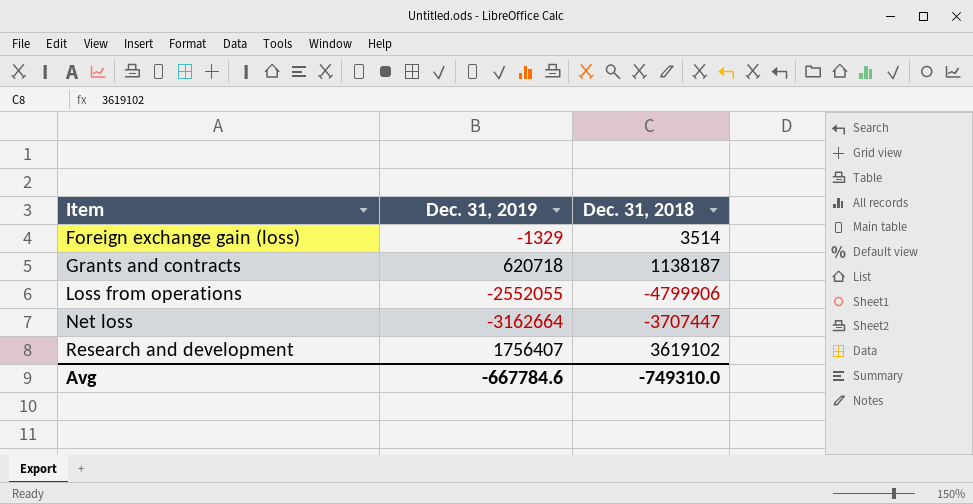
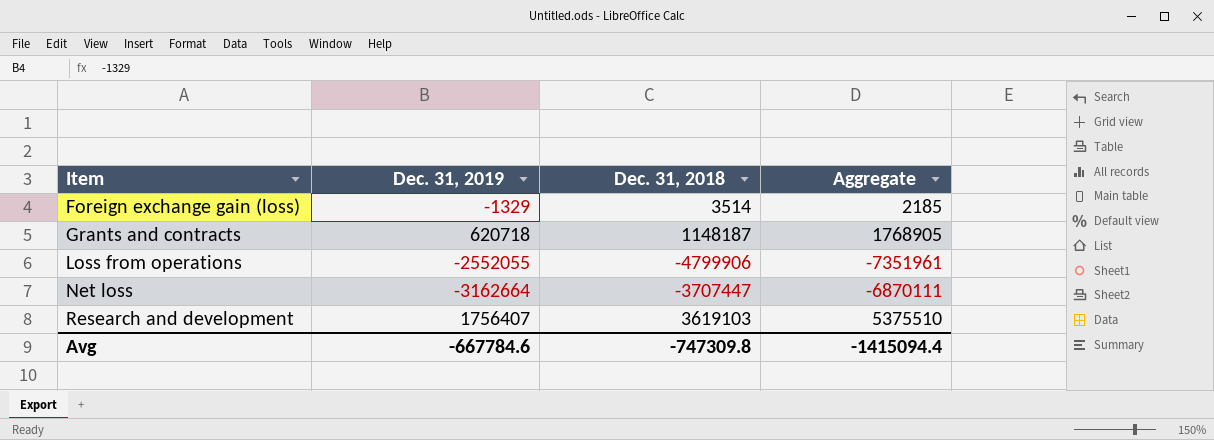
column Aggregate | formula: none -> [Dec. 31, 2019] + [Dec. 31, 2018]
Grants and contracts | Dec. 31, 2018: 1138187 -> 1148187
Research and development | Dec. 31, 2018: 3619102 -> 3619103
Avg | Dec. 31, 2018: -749310.0 -> -747309.8

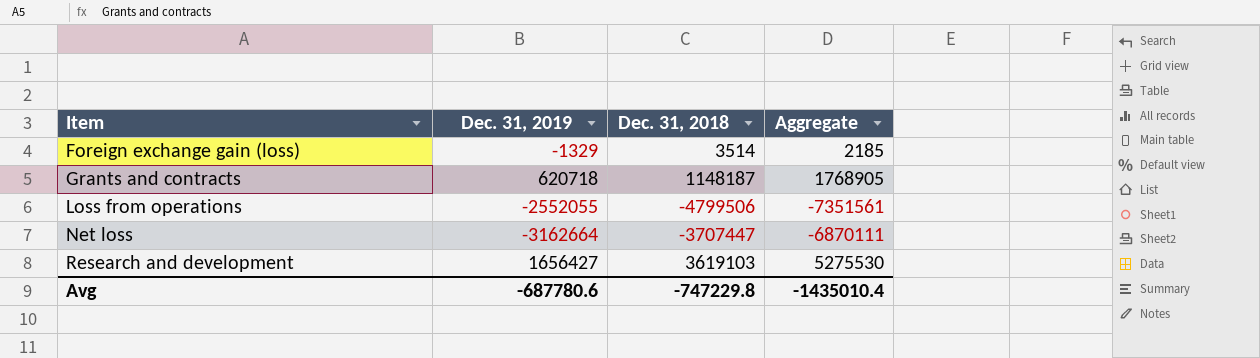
Loss from operations | Dec. 31, 2018: -4799906 -> -4799506
Loss from operations | Aggregate: -7351961 -> -7351561
Research and development | Dec. 31, 2019: 1756407 -> 1656427
Research and development | Aggregate: 5375510 -> 5275530
Avg | Dec. 31, 2019: -667784.6 -> -687780.6
Avg | Dec. 31, 2018: -747309.8 -> -747229.8
Avg | Aggregate: -1415094.4 -> -1435010.4

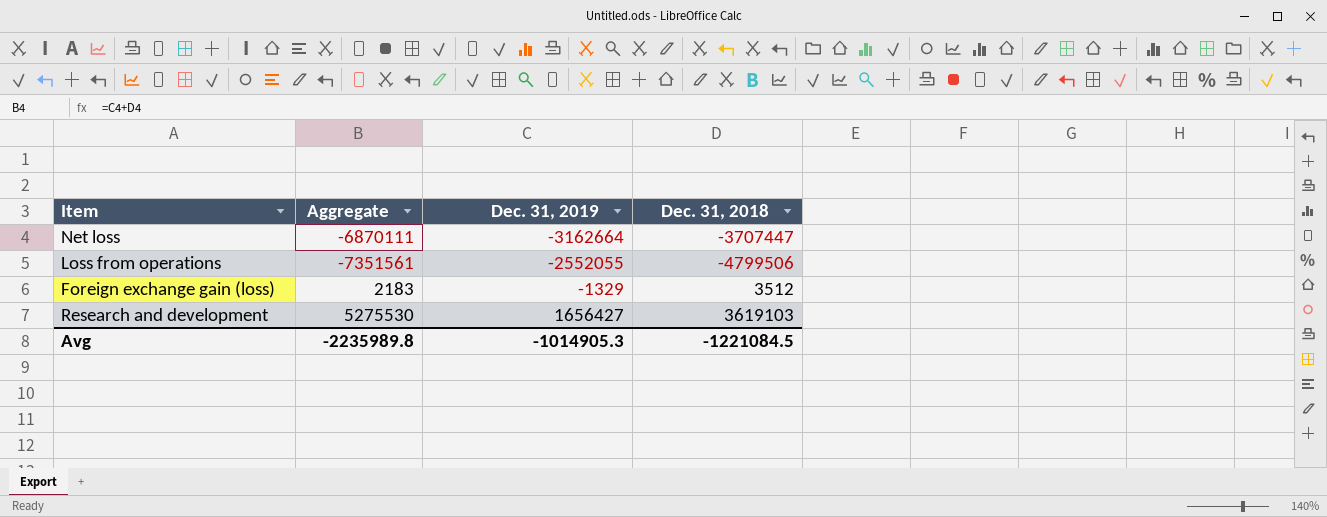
row order: Item ascending -> Dec. 31, 2019 ascending
column Aggregate | position: 4 -> 2
row Grants and contracts: 620718 | 1148187 | 1768905 -> none
Foreign exchange gain (loss) | Aggregate: 2185 -> 2183
Foreign exchange gain (loss) | Dec. 31, 2018: 3514 -> 3512
Avg | Aggregate: -1435010.4 -> -2235989.8
Avg | Dec. 31, 2019: -687780.6 -> -1014905.3
Avg | Dec. 31, 2018: -747229.8 -> -1221084.5

